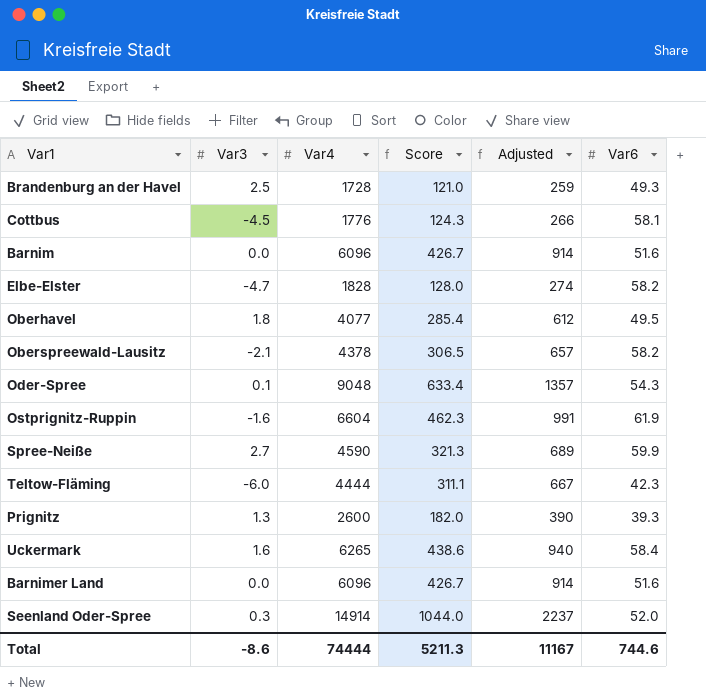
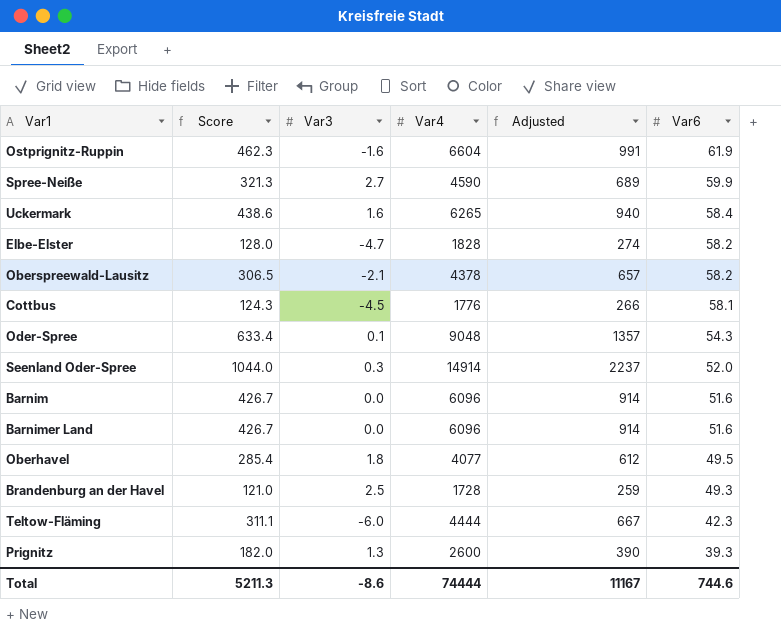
row order: none -> Var6 descending
column Score | position: 4 -> 2

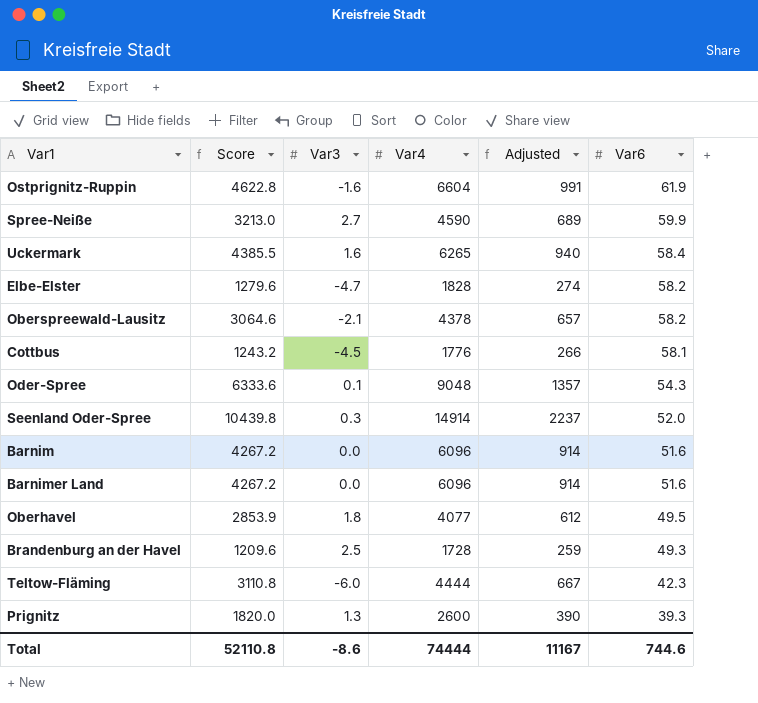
column Score | formula: [Var4] * 0.07 -> [Var4] * 0.7
Total | Score: 5211.3 -> 52110.8

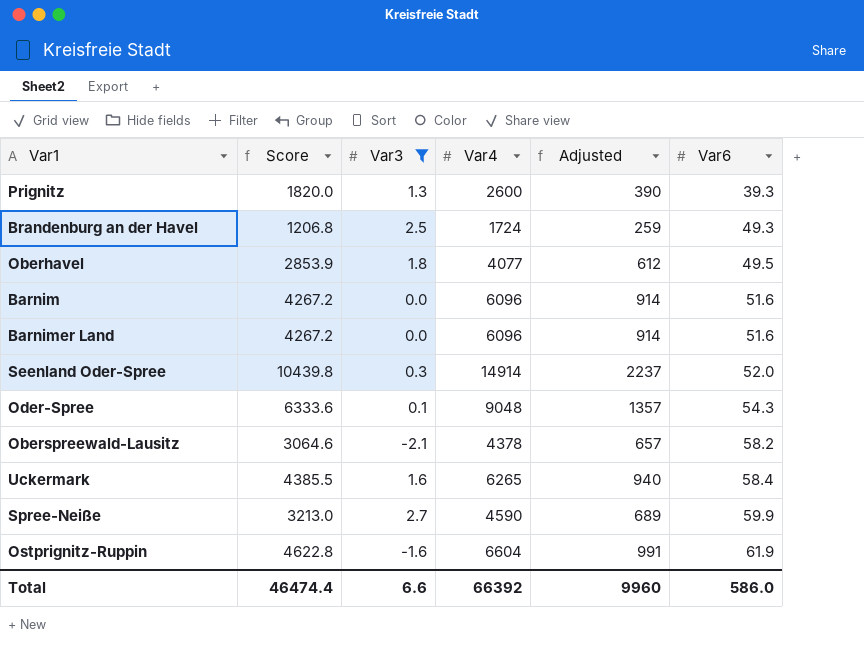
filter: none -> Var3 >= -2.1
row order: Var6 descending -> Var6 ascending
Brandenburg an der Havel | Score: 1209.6 -> 1206.8
Brandenburg an der Havel | Var4: 1728 -> 1724
Total | Score: 52110.8 -> 46474.4
Total | Var3: -8.6 -> 6.6
Total | Var4: 74444 -> 66392
Total | Adjusted: 11167 -> 9960
Total | Var6: 744.6 -> 586.0

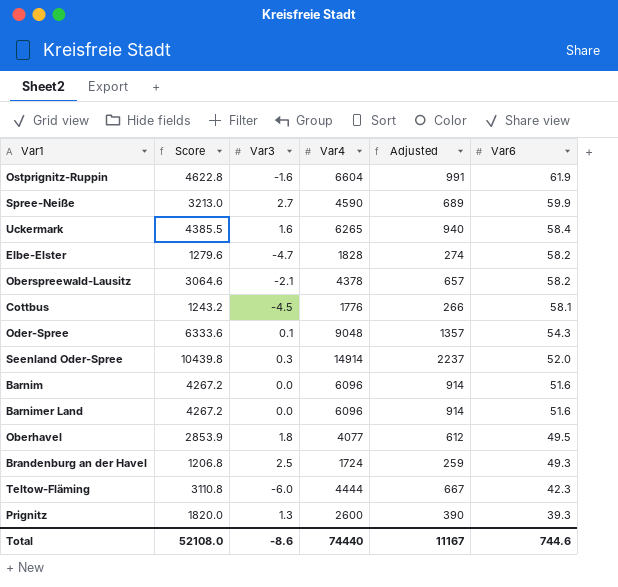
filter: Var3 >= -2.1 -> none
row order: Var6 ascending -> Var6 descending
Total | Score: 46474.4 -> 52108.0
Total | Var3: 6.6 -> -8.6
Total | Var4: 66392 -> 74440
Total | Adjusted: 9960 -> 11167
Total | Var6: 586.0 -> 744.6

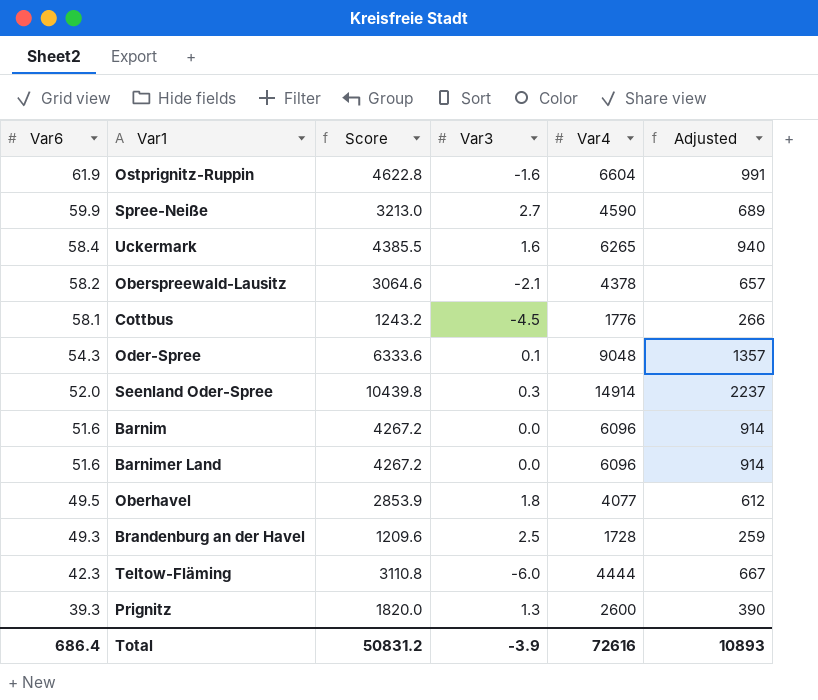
column Var6 | position: 6 -> 1
row Elbe-Elster: 1279.6 | -4.7 | 1828 | 274 | 58.2 -> none
Brandenburg an der Havel | Score: 1206.8 -> 1209.6
Brandenburg an der Havel | Var4: 1724 -> 1728
Total | Var6: 744.6 -> 686.4
Total | Score: 52108.0 -> 50831.2
Total | Var3: -8.6 -> -3.9
Total | Var4: 74440 -> 72616
Total | Adjusted: 11167 -> 10893

